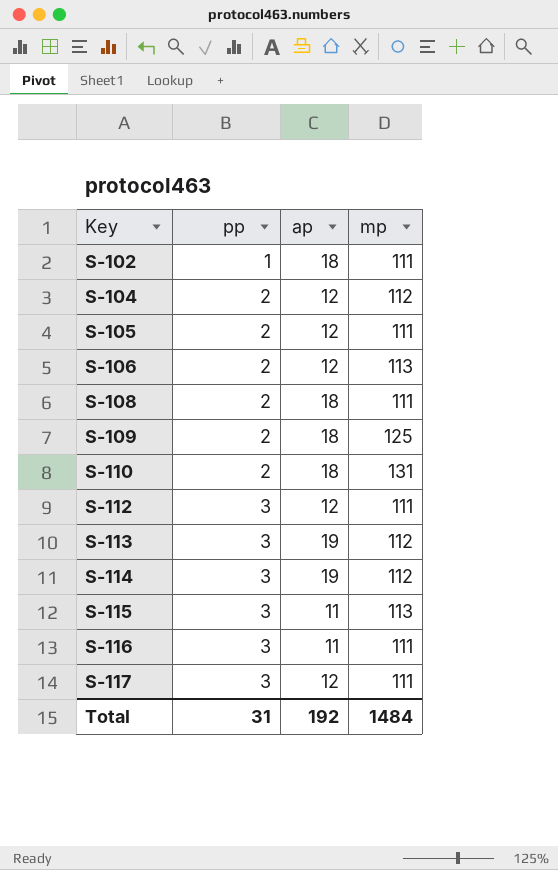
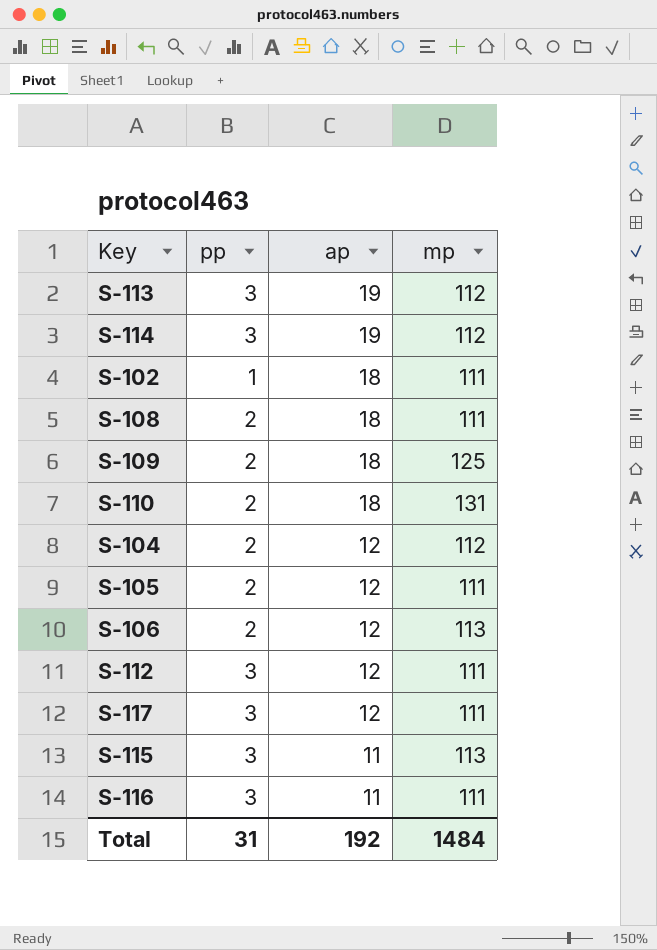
row order: Key ascending -> ap descending

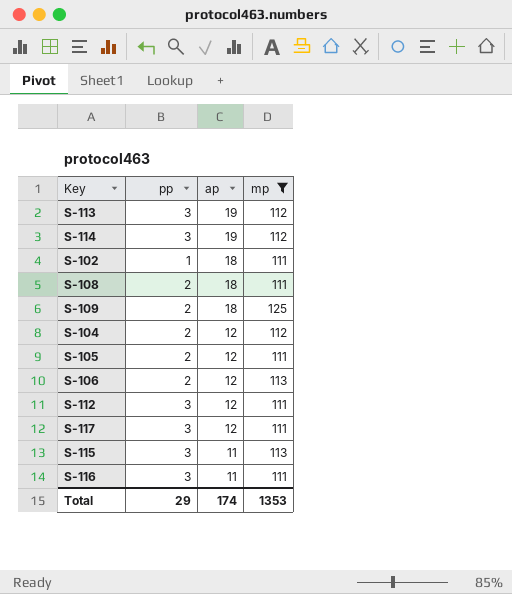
filter: none -> mp != 131
Total | pp: 31 -> 29
Total | ap: 192 -> 174
Total | mp: 1484 -> 1353

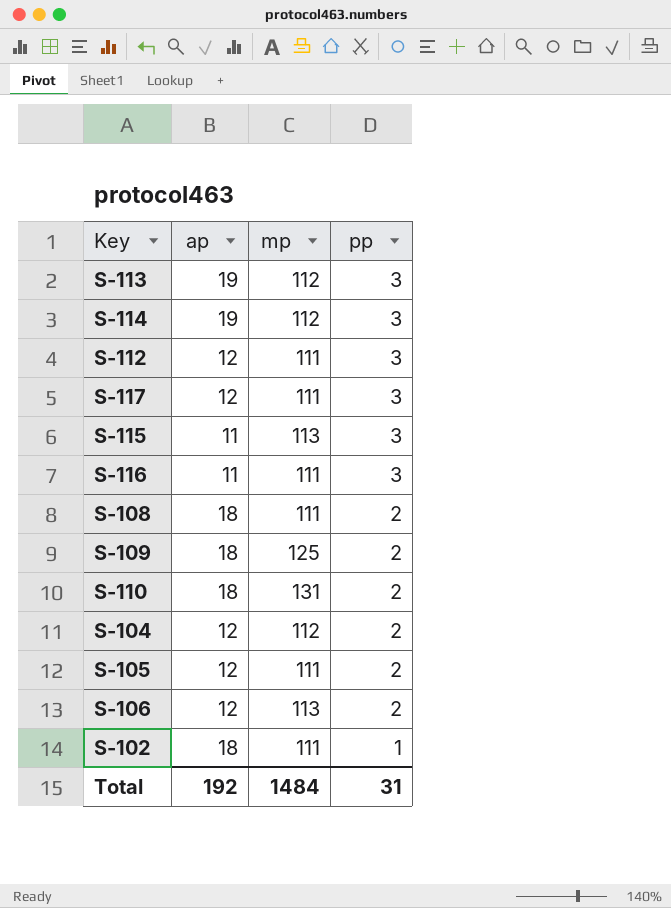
filter: mp != 131 -> none
row order: ap descending -> pp descending
column pp | position: 2 -> 4
Total | ap: 174 -> 192
Total | mp: 1353 -> 1484
Total | pp: 29 -> 31

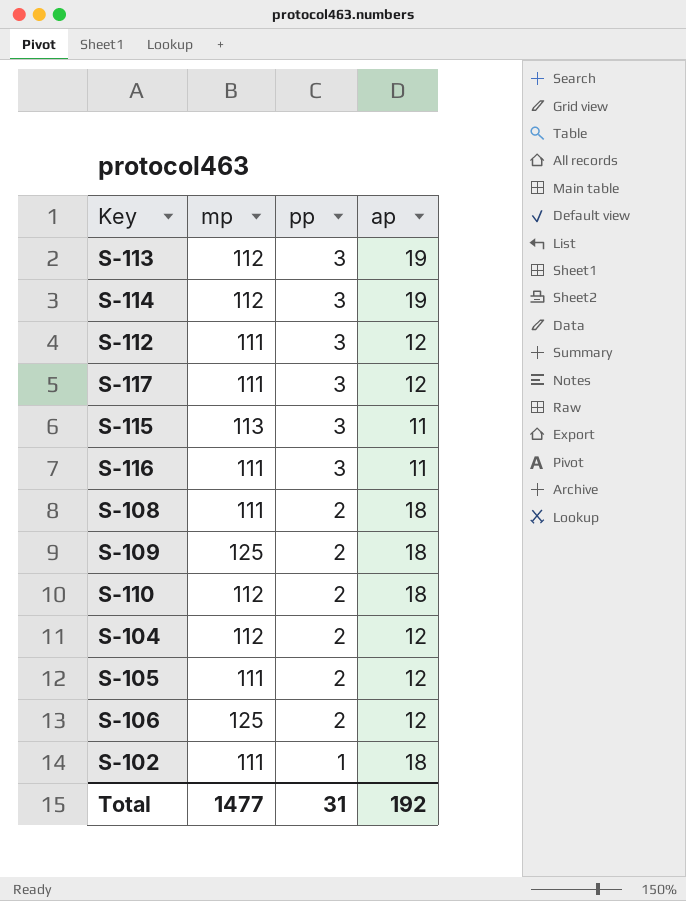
column ap | position: 2 -> 4
S-110 | mp: 131 -> 112
S-106 | mp: 113 -> 125
Total | mp: 1484 -> 1477

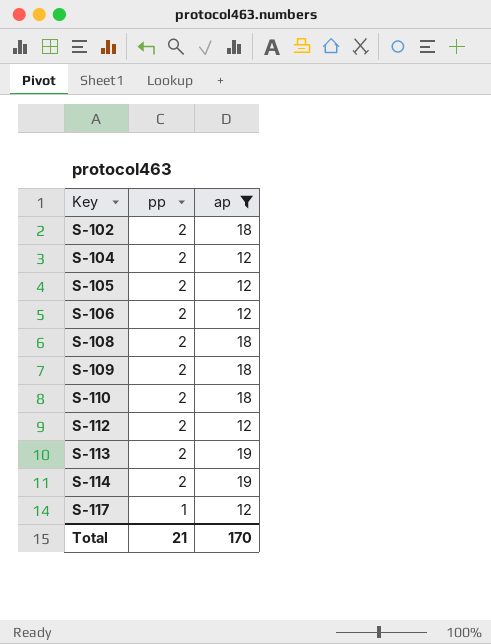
filter: none -> ap != 11
row order: pp descending -> Key ascending
column mp | position: 2 -> none
S-102 | pp: 1 -> 2
S-112 | pp: 3 -> 2
S-113 | pp: 3 -> 2
S-114 | pp: 3 -> 2
S-117 | pp: 3 -> 1
Total | pp: 31 -> 21
Total | ap: 192 -> 170

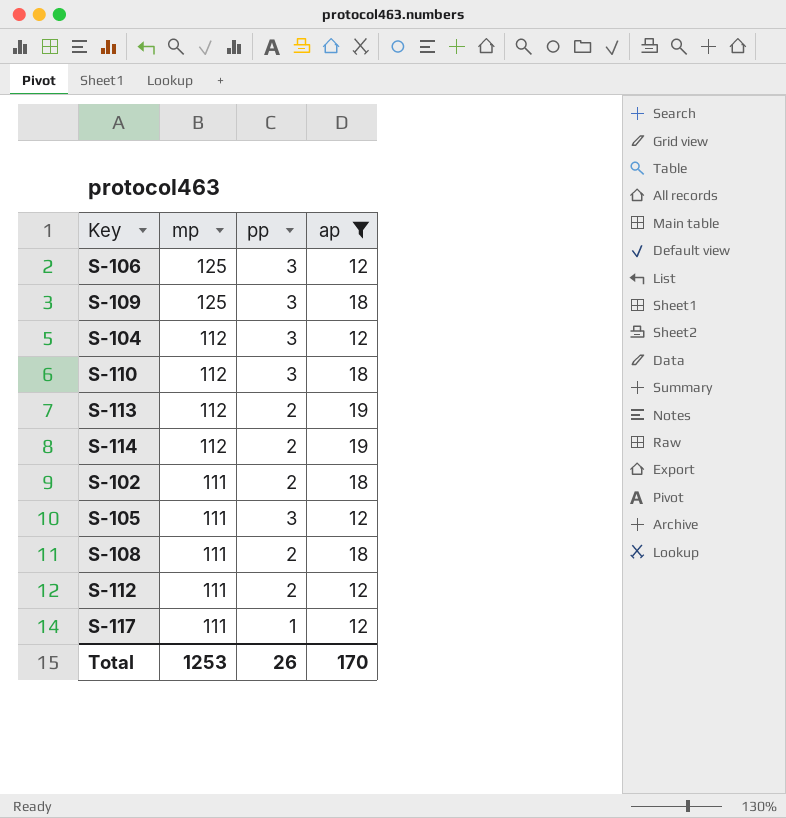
row order: Key ascending -> mp descending
column mp | position: none -> 2
S-106 | pp: 2 -> 3
S-109 | pp: 2 -> 3
S-104 | pp: 2 -> 3
S-110 | pp: 2 -> 3
S-105 | pp: 2 -> 3
Total | pp: 21 -> 26

